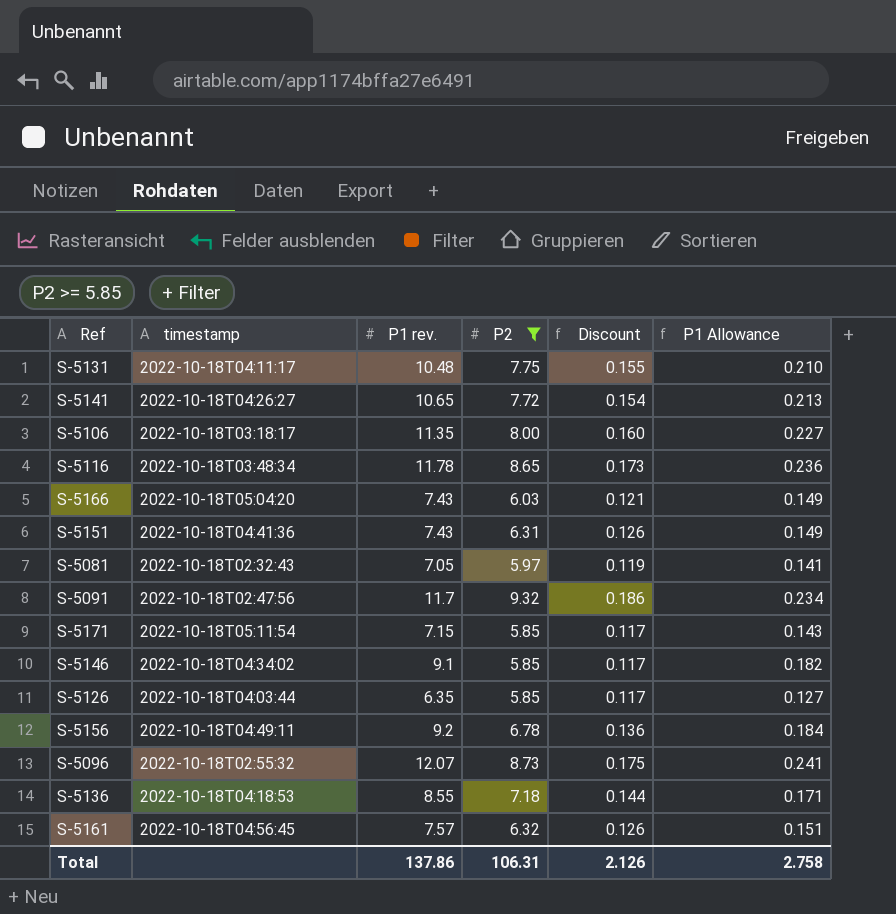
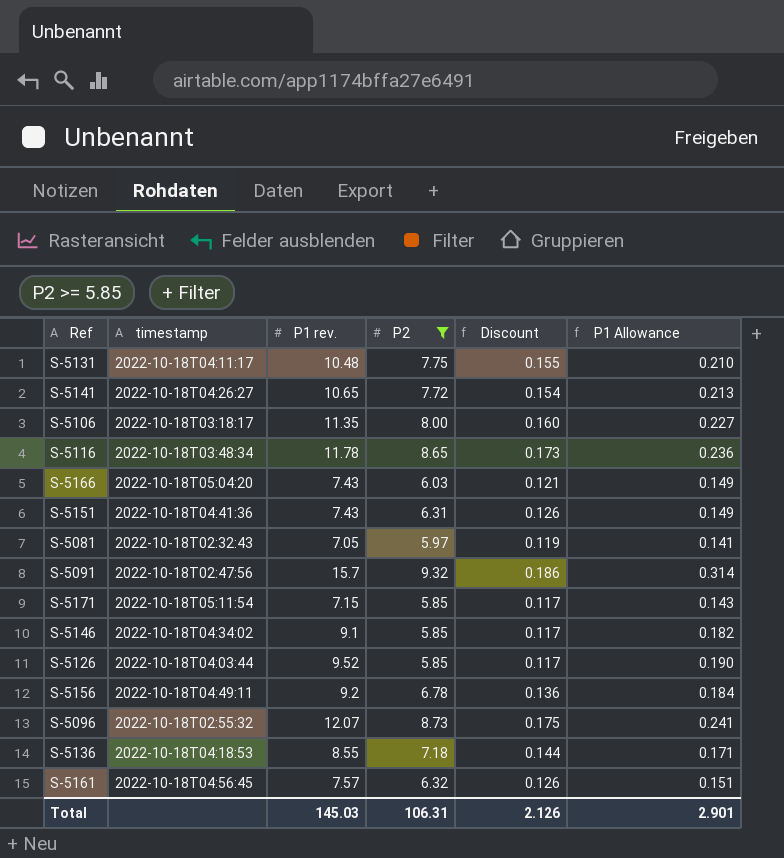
S-5091 | P1 rev.: 11.7 -> 15.7
S-5091 | P1 Allowance: 0.234 -> 0.314
S-5126 | P1 rev.: 6.35 -> 9.52
S-5126 | P1 Allowance: 0.127 -> 0.190
Total | P1 rev.: 137.86 -> 145.03
Total | P1 Allowance: 2.758 -> 2.901

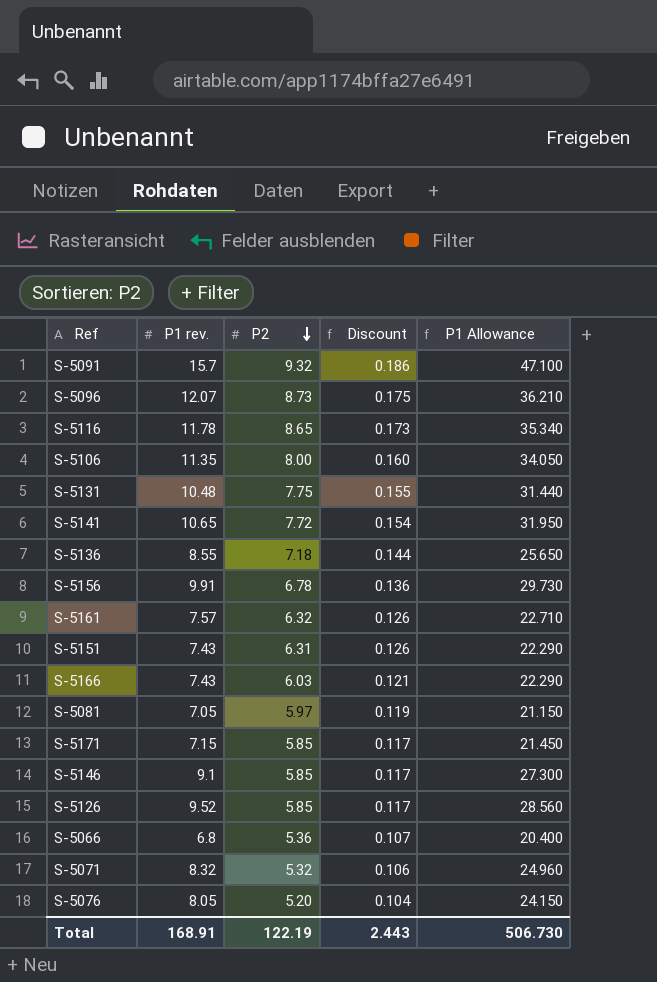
filter: P2 >= 5.85 -> none
row order: none -> P2 descending
column timestamp | position: 2 -> none
column P1 Allowance | formula: [P1 rev.] * 0.02 -> [P1 rev.] * 3
S-5156 | P1 rev.: 9.2 -> 9.91
Total | P1 rev.: 145.03 -> 168.91
Total | P2: 106.31 -> 122.19
Total | Discount: 2.126 -> 2.443
Total | P1 Allowance: 2.901 -> 506.730

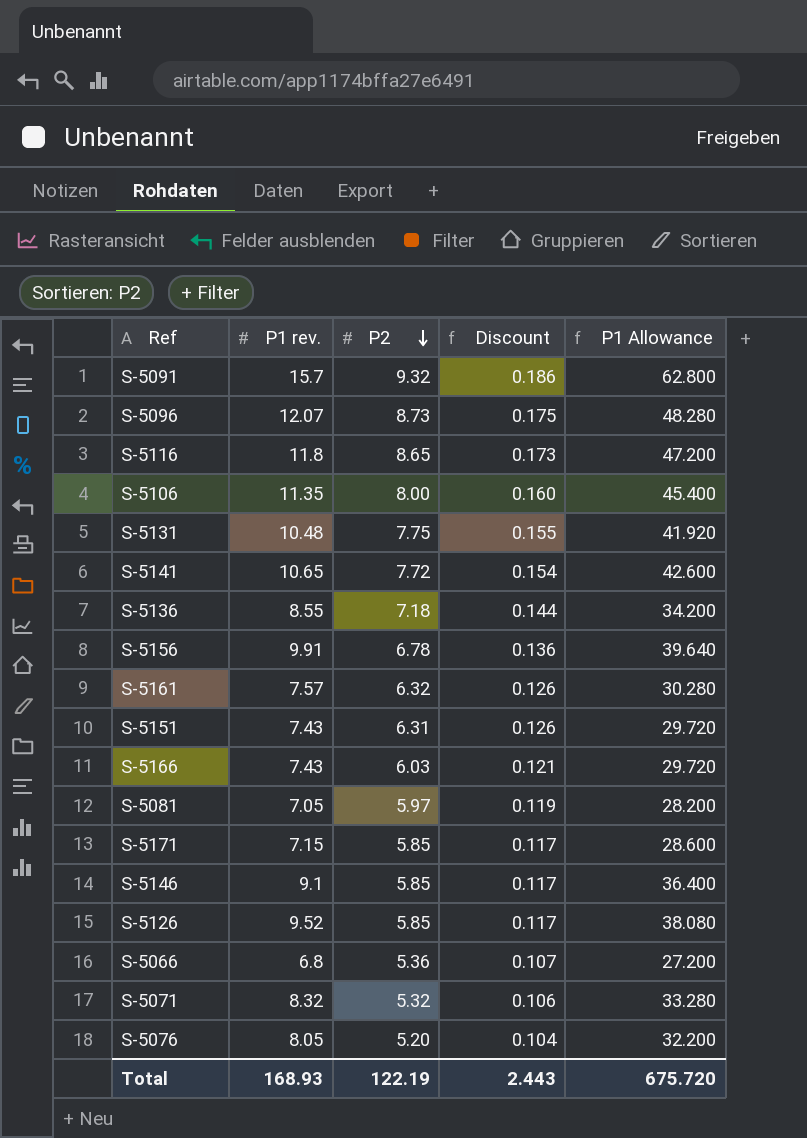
column P1 Allowance | formula: [P1 rev.] * 3 -> [P1 rev.] * 4
S-5116 | P1 rev.: 11.78 -> 11.8
Total | P1 rev.: 168.91 -> 168.93
Total | P1 Allowance: 506.730 -> 675.720

